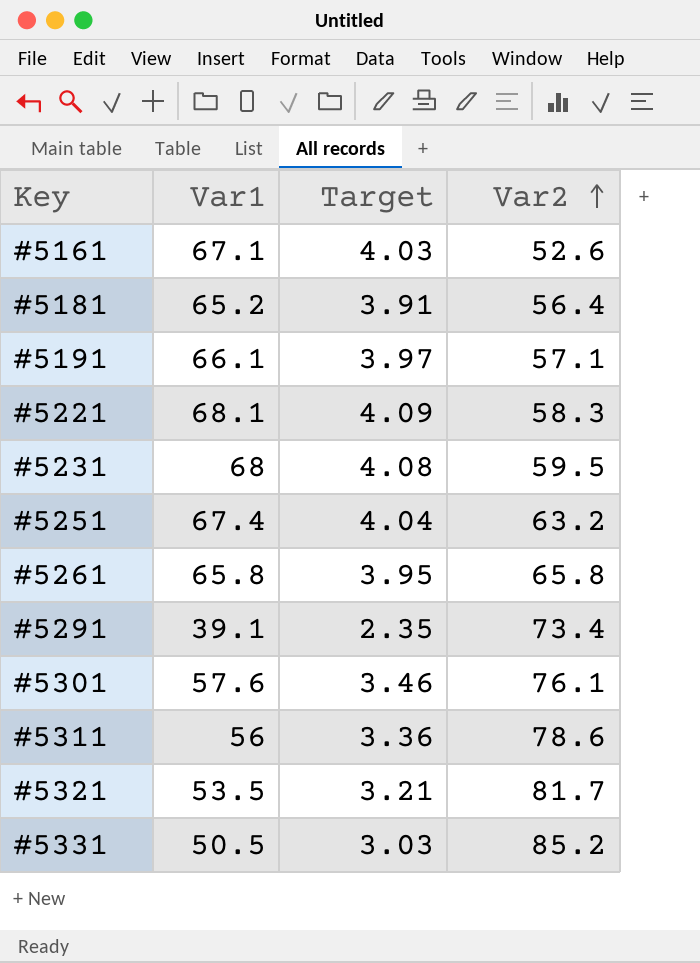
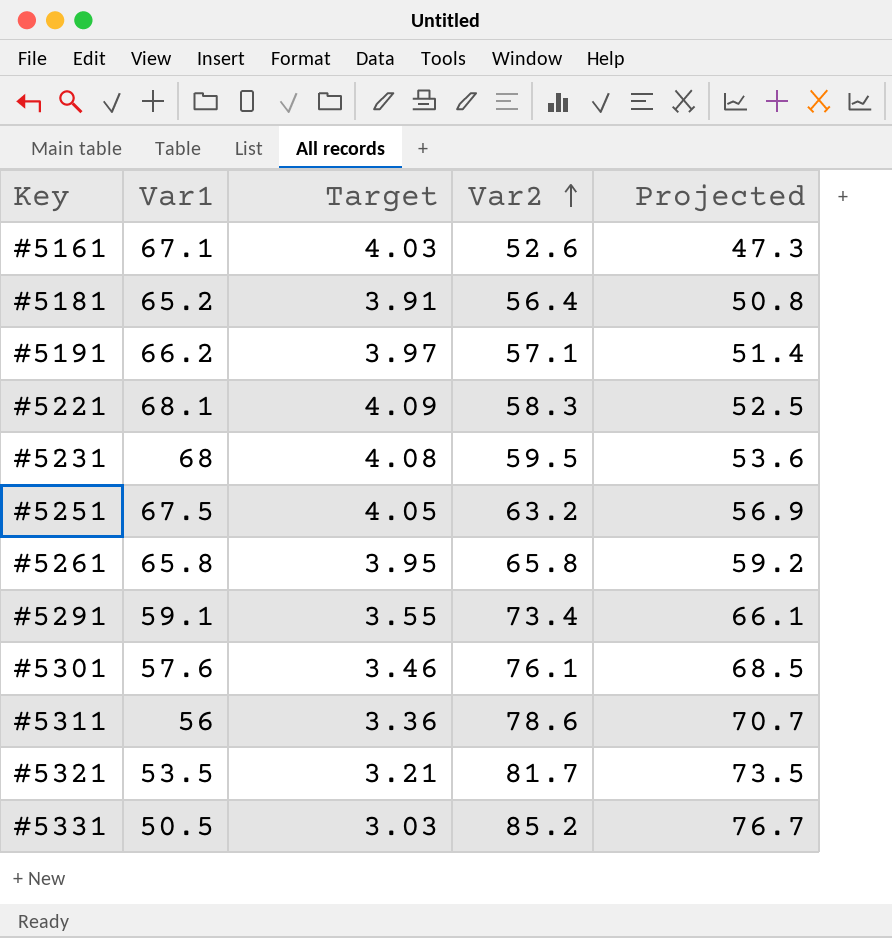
column Projected | formula: none -> [Var2] * 0.9
#5191 | Var1: 66.1 -> 66.2
#5251 | Var1: 67.4 -> 67.5
#5251 | Target: 4.04 -> 4.05
#5291 | Var1: 39.1 -> 59.1
#5291 | Target: 2.35 -> 3.55

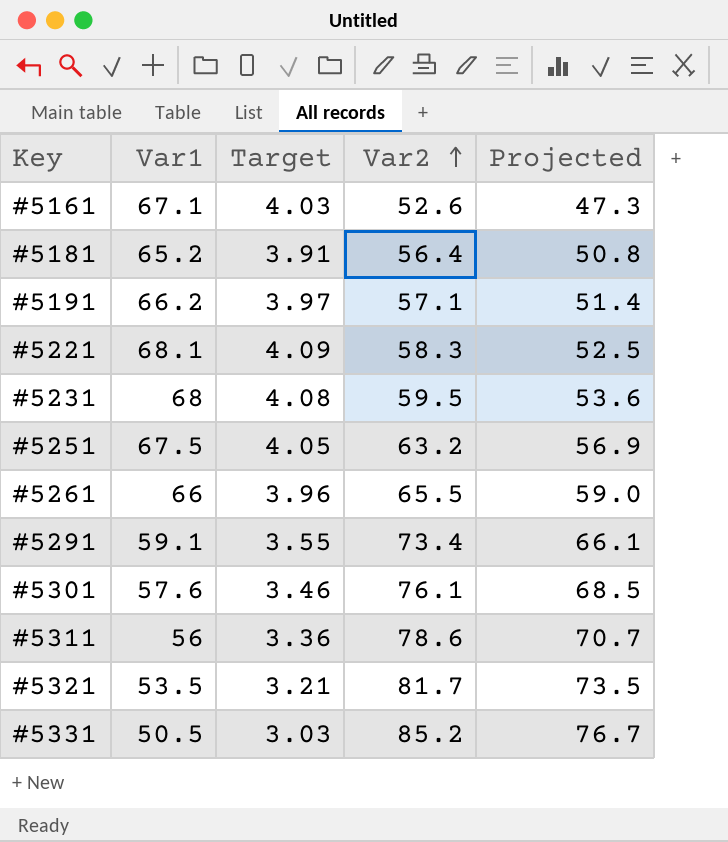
#5261 | Var1: 65.8 -> 66
#5261 | Target: 3.95 -> 3.96
#5261 | Var2: 65.8 -> 65.5
#5261 | Projected: 59.2 -> 59.0

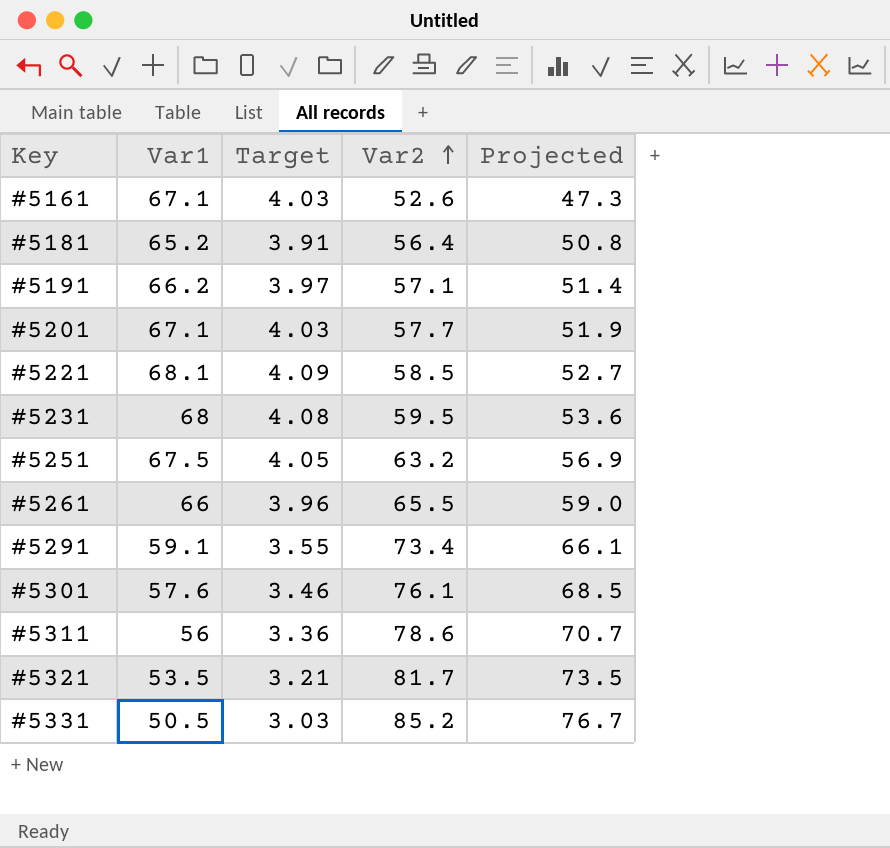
row #5201: none -> 67.1 | 4.03 | 57.7 | 51.9
#5221 | Var2: 58.3 -> 58.5
#5221 | Projected: 52.5 -> 52.7

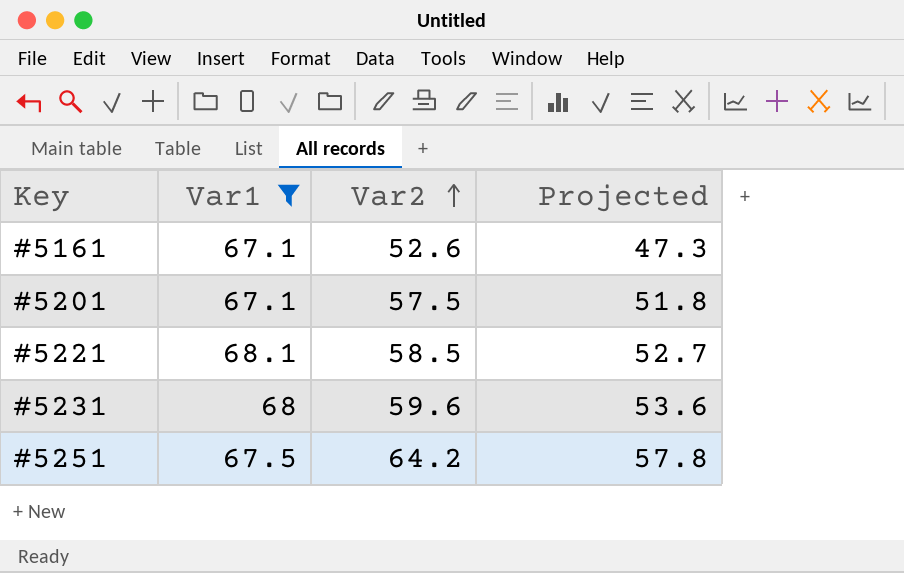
filter: none -> Var1 >= 67.1
column Target | formula: [Var1] * 0.06 -> none
#5201 | Var2: 57.7 -> 57.5
#5201 | Projected: 51.9 -> 51.8
#5231 | Var2: 59.5 -> 59.6
#5251 | Var2: 63.2 -> 64.2
#5251 | Projected: 56.9 -> 57.8

